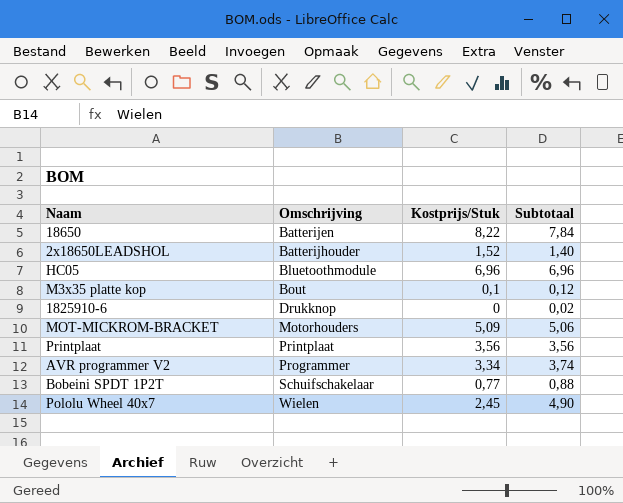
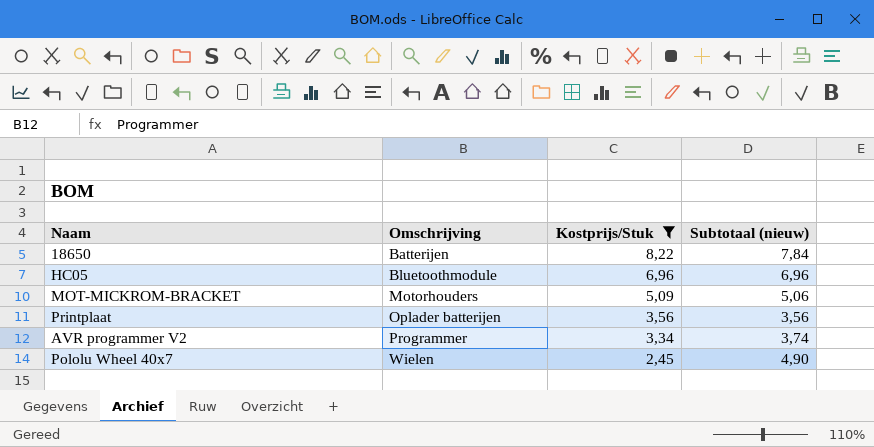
filter: none -> Kostprijs/Stuk >= 2,45
column name: Subtotaal -> Subtotaal (nieuw)
Printplaat | Omschrijving: Printplaat -> Oplader batterijen

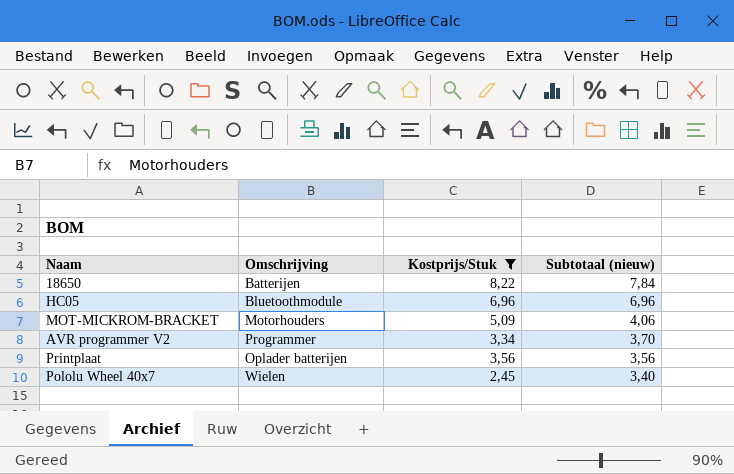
row order: Omschrijving ascending -> Subtotaal (nieuw) descending
MOT-MICKROM-BRACKET | Subtotaal (nieuw): 5,06 -> 4,06
AVR programmer V2 | Subtotaal (nieuw): 3,74 -> 3,70
Pololu Wheel 40x7 | Subtotaal (nieuw): 4,90 -> 3,40

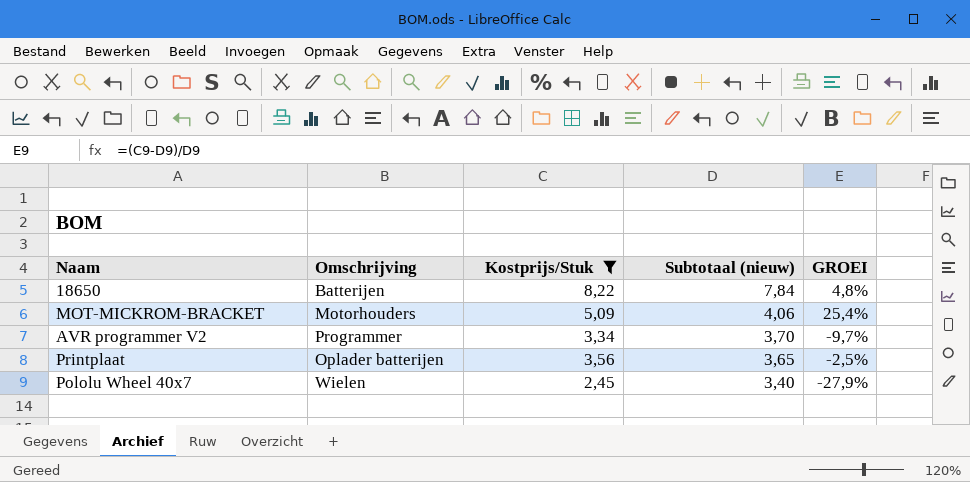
column GROEI | formula: none -> ([Kostprijs/Stuk] - [Subtotaal (nieuw)]) / [Subtotaal (nieuw)]
row HC05: Bluetoothmodule | 6,96 | 6,96 -> none
Printplaat | Subtotaal (nieuw): 3,56 -> 3,65

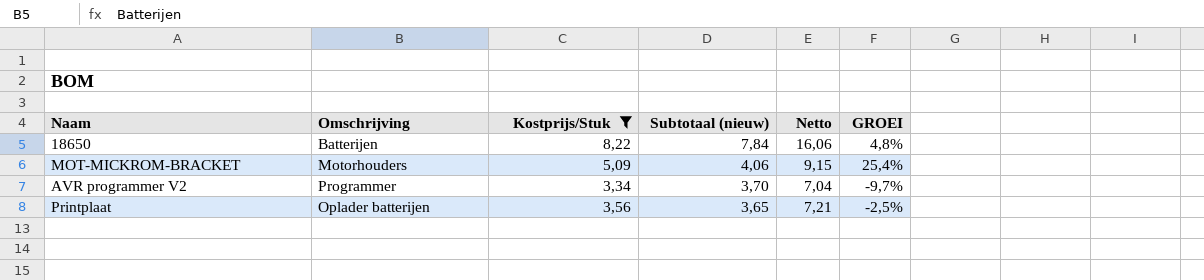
column Netto | formula: none -> [Kostprijs/Stuk] + [Subtotaal (nieuw)]
row Pololu Wheel 40x7: Wielen | 2,45 | 3,40 | -27,9% -> none

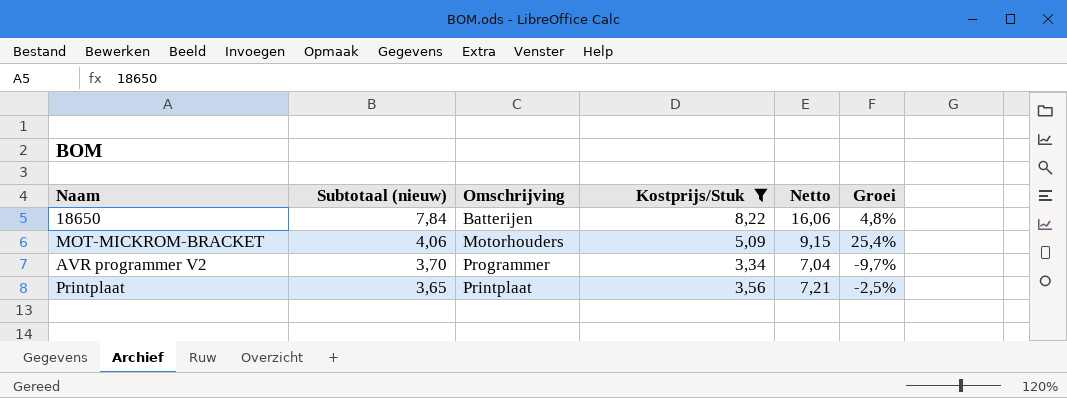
column Subtotaal (nieuw) | position: 4 -> 2
column name: GROEI -> Groei
Printplaat | Omschrijving: Oplader batterijen -> Printplaat

